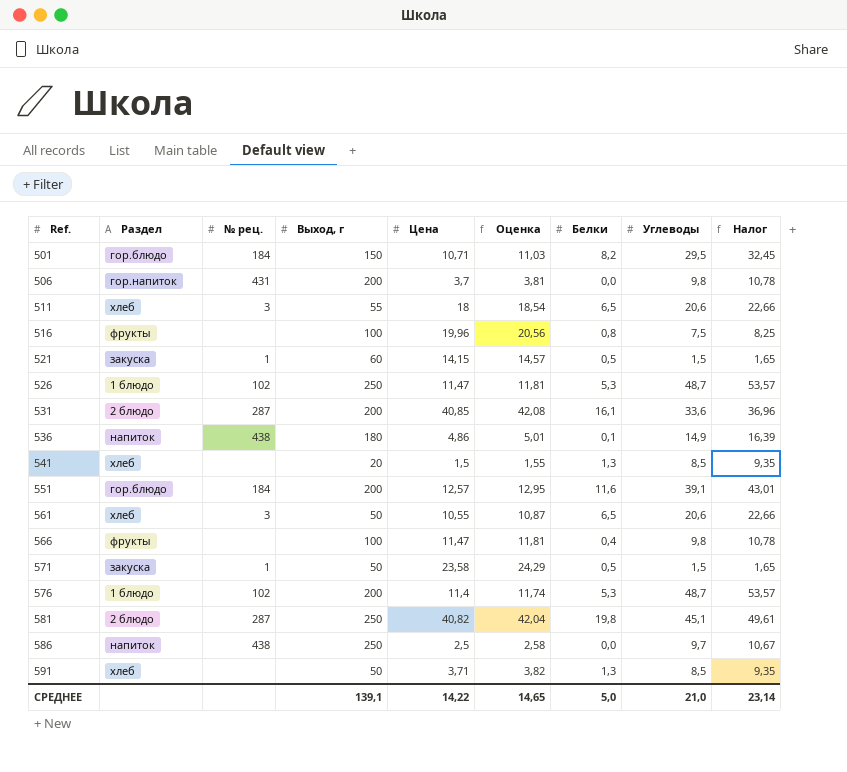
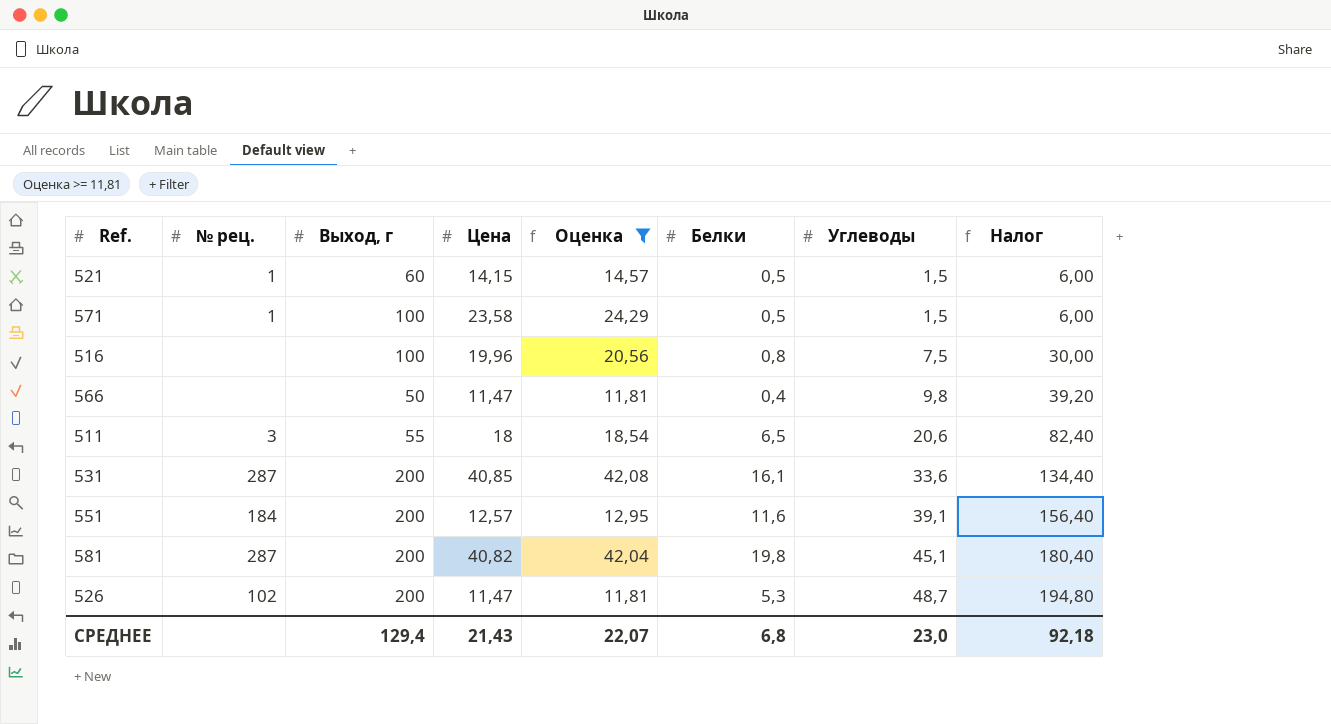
filter: none -> Оценка >= 11,81
row order: Ref. ascending -> Углеводы ascending
column Раздел | position: 2 -> none
column Налог | formula: [Углеводы] * 1,1 -> [Углеводы] * 4
571 | Выход, г: 50 -> 100
566 | Выход, г: 100 -> 50
581 | Выход, г: 250 -> 200
526 | Выход, г: 250 -> 200
СРЕДНЕЕ | Выход, г: 139,1 -> 129,4
СРЕДНЕЕ | Цена: 14,22 -> 21,43
СРЕДНЕЕ | Оценка: 14,65 -> 22,07
СРЕДНЕЕ | Белки: 5,0 -> 6,8
СРЕДНЕЕ | Углеводы: 21,0 -> 23,0
СРЕДНЕЕ | Налог: 23,14 -> 92,18

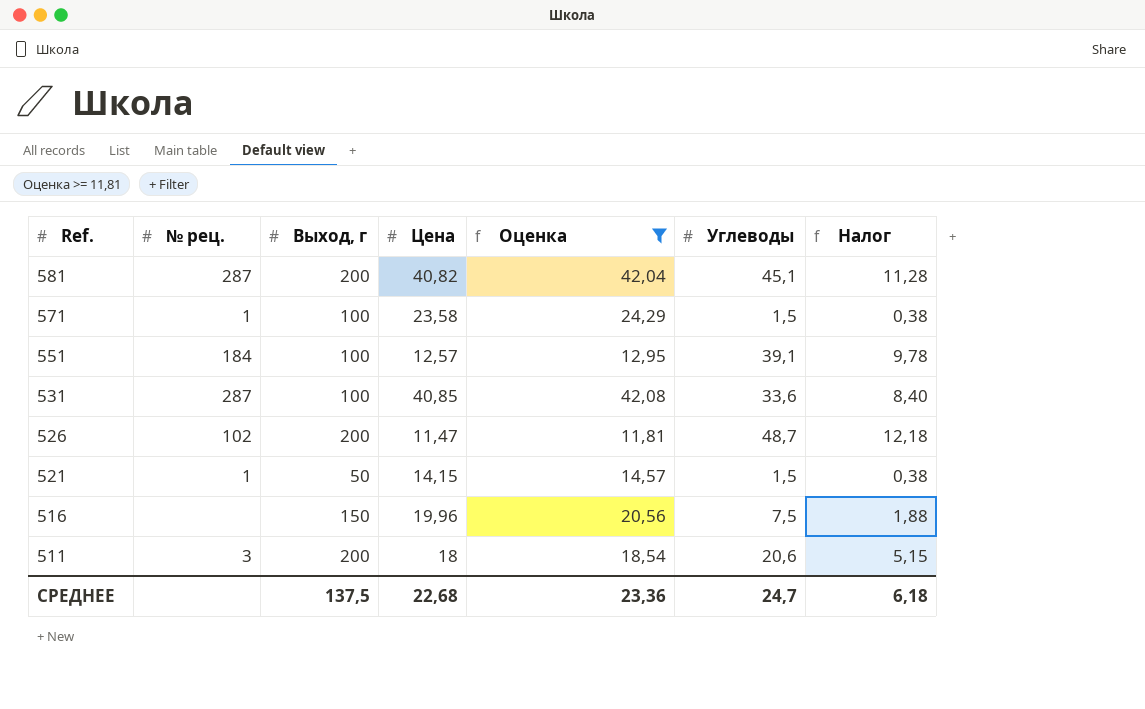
row order: Углеводы ascending -> Ref. descending
column Белки | position: 6 -> none
column Налог | formula: [Углеводы] * 4 -> [Углеводы] * 0,25
row 566: none | 50 | 11,47 | 11,81 | 0,4 | 9,8 | 39,20 -> none
551 | Выход, г: 200 -> 100
531 | Выход, г: 200 -> 100
521 | Выход, г: 60 -> 50
516 | Выход, г: 100 -> 150
511 | Выход, г: 55 -> 200
СРЕДНЕЕ | Выход, г: 129,4 -> 137,5
СРЕДНЕЕ | Цена: 21,43 -> 22,68
СРЕДНЕЕ | Оценка: 22,07 -> 23,36
СРЕДНЕЕ | Углеводы: 23,0 -> 24,7
СРЕДНЕЕ | Налог: 92,18 -> 6,18

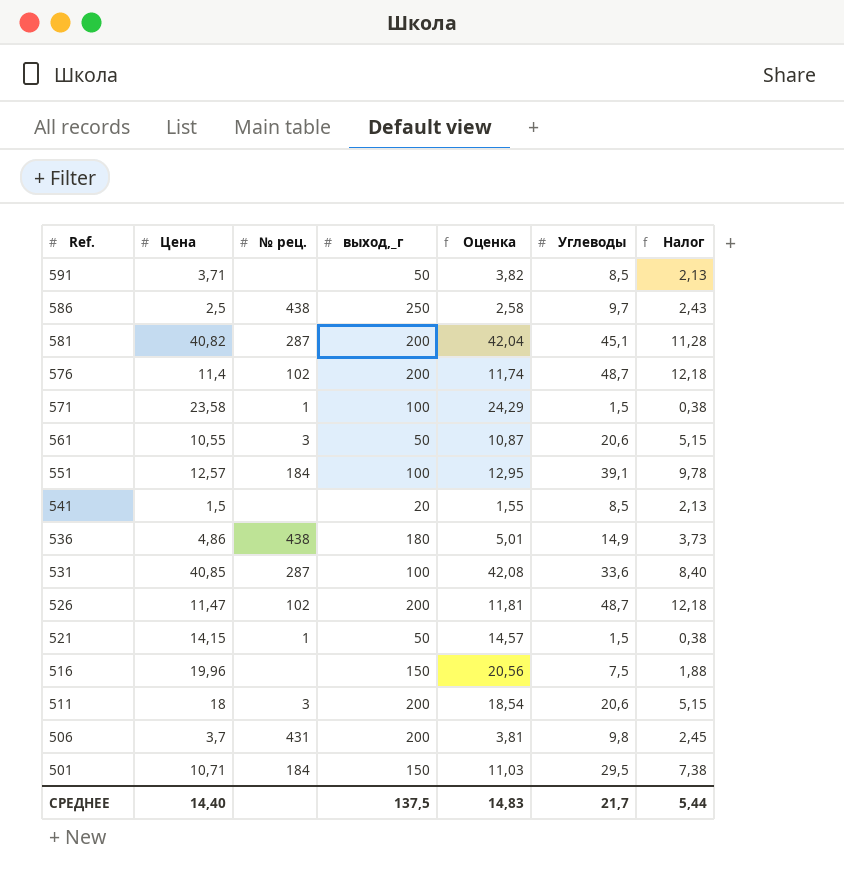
filter: Оценка >= 11,81 -> none
column Цена | position: 4 -> 2
column name: Выход, г -> выход,_г
СРЕДНЕЕ | Цена: 22,68 -> 14,40
СРЕДНЕЕ | Оценка: 23,36 -> 14,83
СРЕДНЕЕ | Углеводы: 24,7 -> 21,7
СРЕДНЕЕ | Налог: 6,18 -> 5,44

